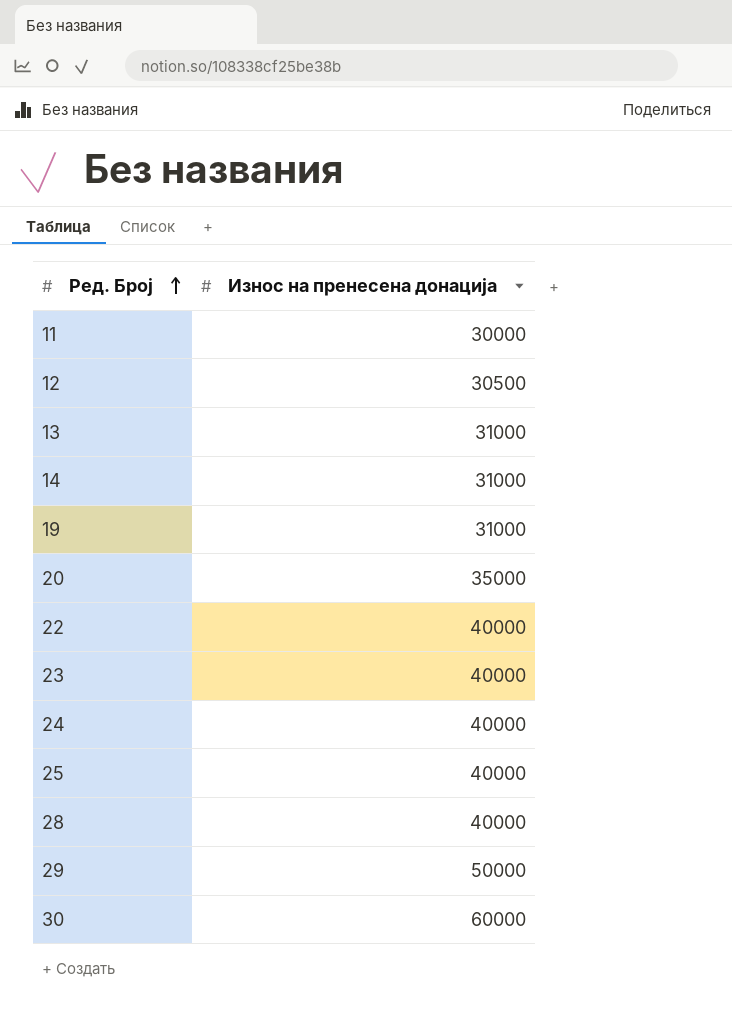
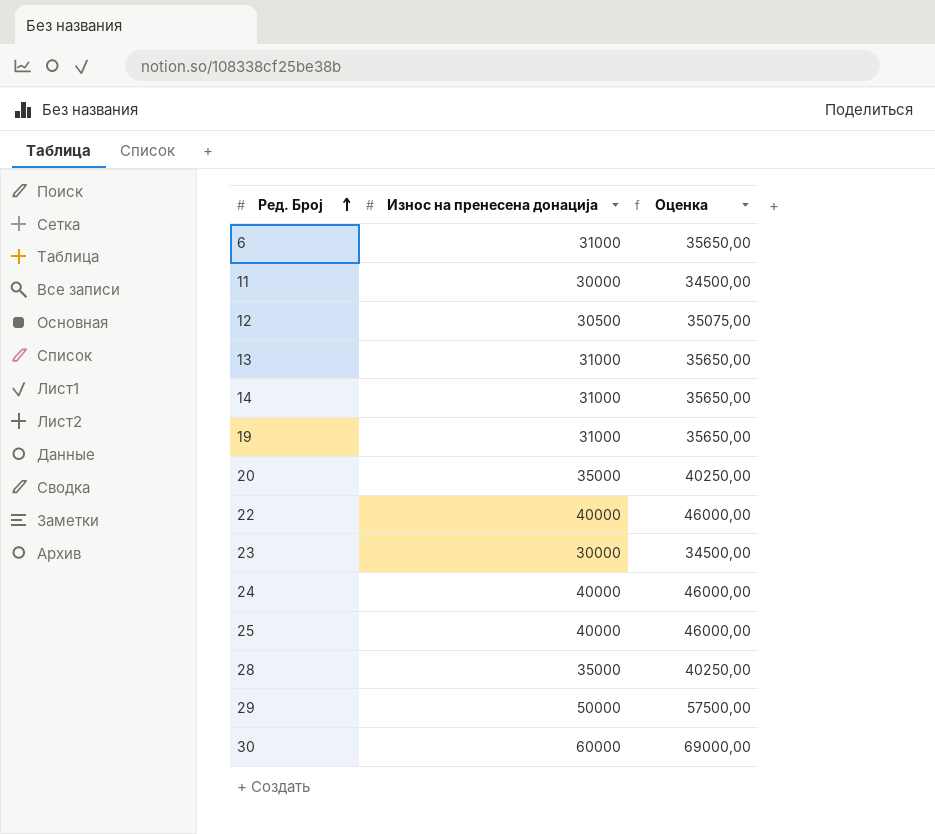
column Оценка | formula: none -> [Износ на пренесена донација] * 1,15
row 6: none -> 31000 | 35650,00
23 | Износ на пренесена донација: 40000 -> 30000
28 | Износ на пренесена донација: 40000 -> 35000

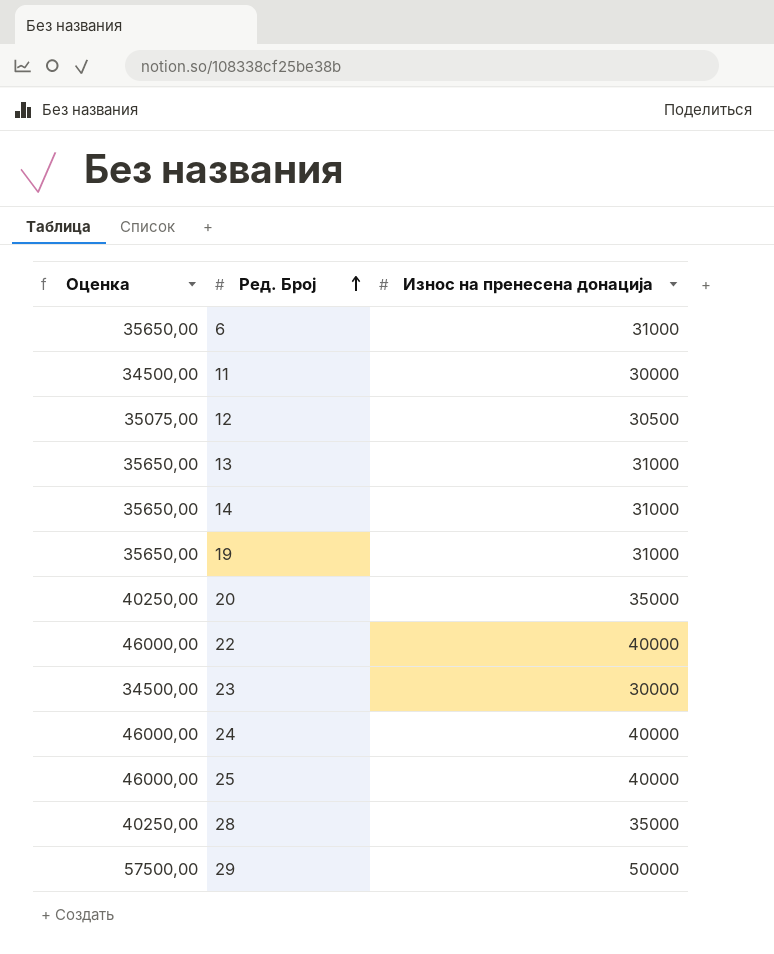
column Оценка | position: 3 -> 1
row 30: 60000 | 69000,00 -> none

